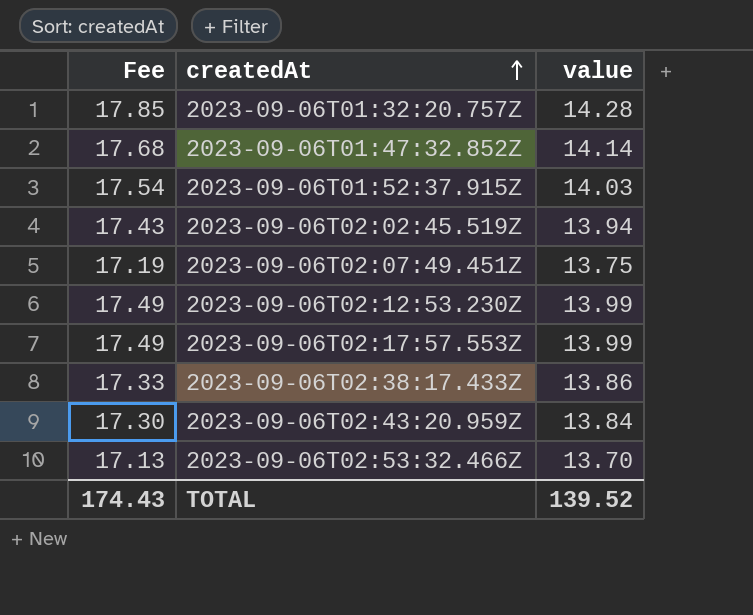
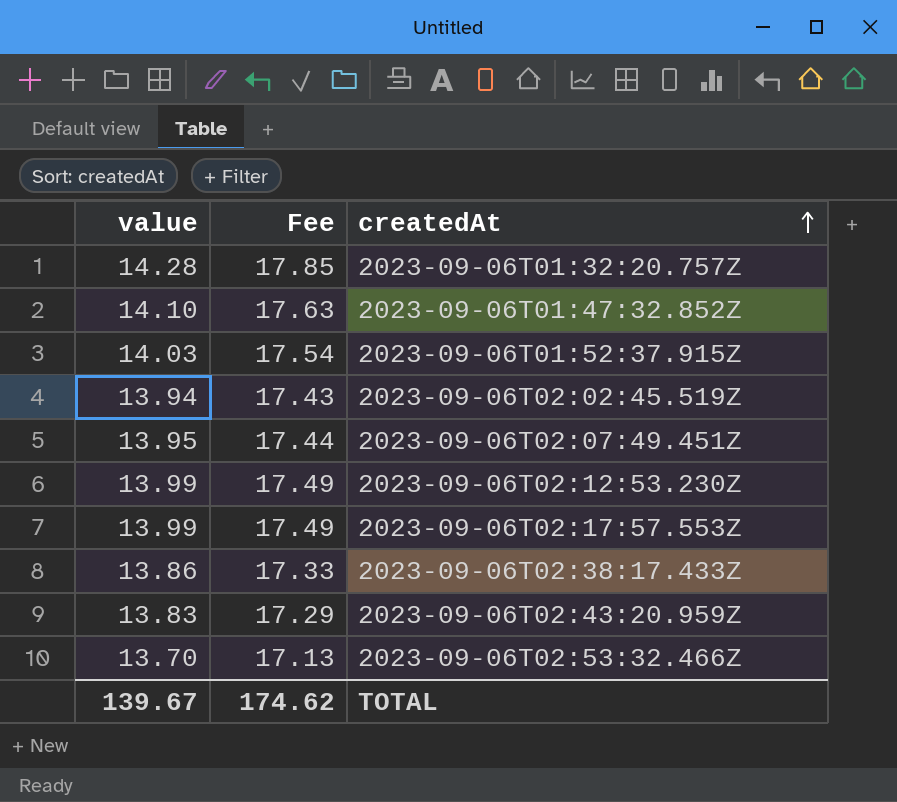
column value | position: 3 -> 1
2023-09-06T01:47:32.852Z | value: 14.14 -> 14.10
2023-09-06T01:47:32.852Z | Fee: 17.68 -> 17.63
2023-09-06T02:07:49.451Z | value: 13.75 -> 13.95
2023-09-06T02:07:49.451Z | Fee: 17.19 -> 17.44
2023-09-06T02:43:20.959Z | value: 13.84 -> 13.83
2023-09-06T02:43:20.959Z | Fee: 17.30 -> 17.29
TOTAL | value: 139.52 -> 139.67
TOTAL | Fee: 174.43 -> 174.62

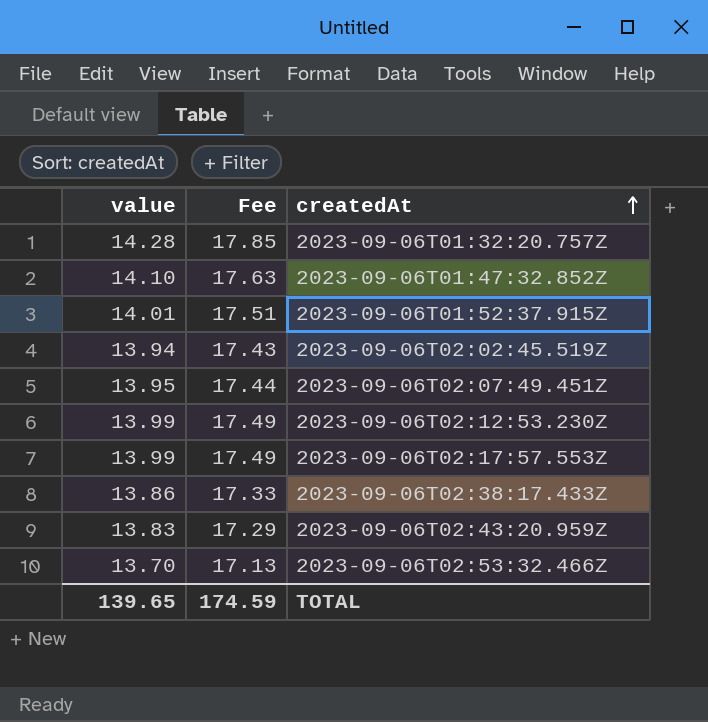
2023-09-06T01:52:37.915Z | value: 14.03 -> 14.01
2023-09-06T01:52:37.915Z | Fee: 17.54 -> 17.51
TOTAL | value: 139.67 -> 139.65
TOTAL | Fee: 174.62 -> 174.59

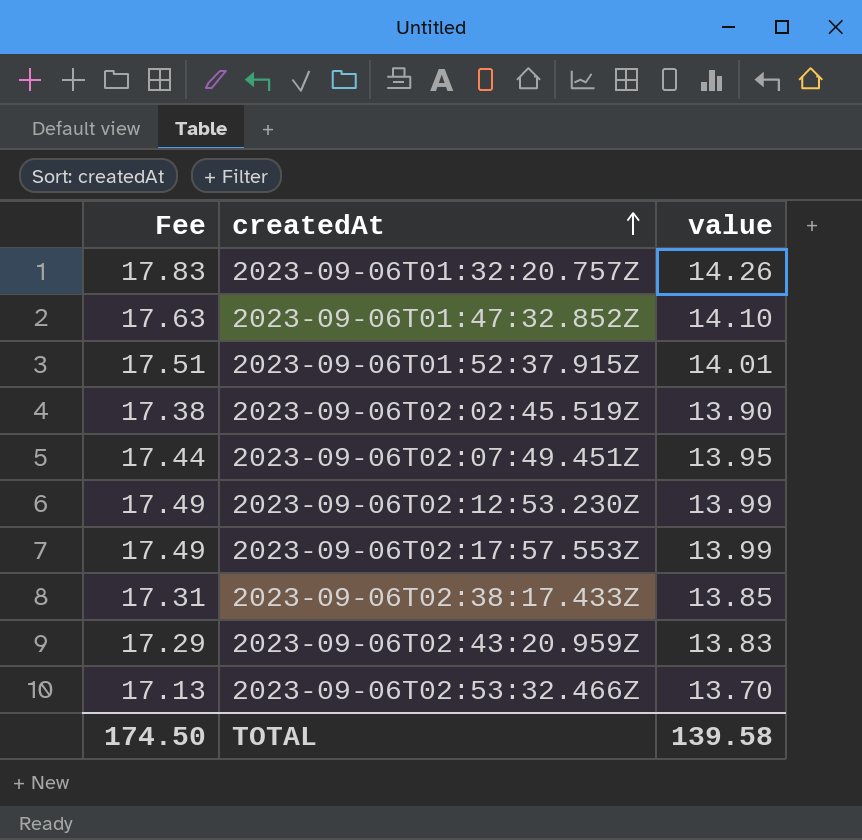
column value | position: 1 -> 3
2023-09-06T01:32:20.757Z | Fee: 17.85 -> 17.83
2023-09-06T01:32:20.757Z | value: 14.28 -> 14.26
2023-09-06T02:02:45.519Z | Fee: 17.43 -> 17.38
2023-09-06T02:02:45.519Z | value: 13.94 -> 13.90
2023-09-06T02:38:17.433Z | Fee: 17.33 -> 17.31
2023-09-06T02:38:17.433Z | value: 13.86 -> 13.85
TOTAL | Fee: 174.59 -> 174.50
TOTAL | value: 139.65 -> 139.58

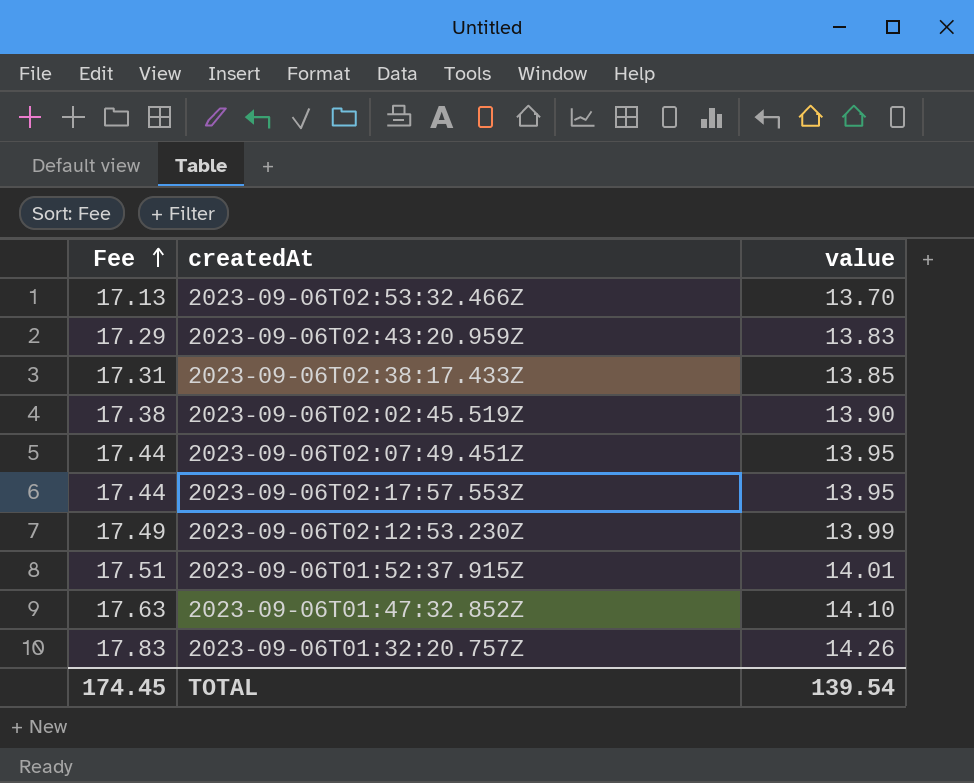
row order: createdAt ascending -> Fee ascending
2023-09-06T02:17:57.553Z | Fee: 17.49 -> 17.44
2023-09-06T02:17:57.553Z | value: 13.99 -> 13.95
TOTAL | Fee: 174.50 -> 174.45
TOTAL | value: 139.58 -> 139.54

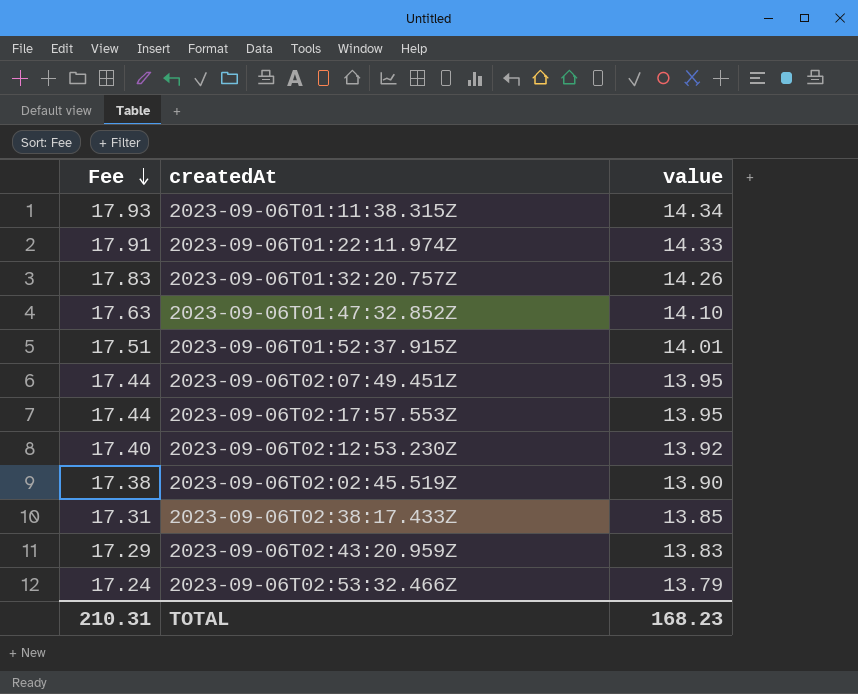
row order: Fee ascending -> Fee descending
row 2023-09-06T01:11:38.315Z: none -> 17.93 | 14.34
row 2023-09-06T01:22:11.974Z: none -> 17.91 | 14.33
2023-09-06T02:12:53.230Z | Fee: 17.49 -> 17.40
2023-09-06T02:12:53.230Z | value: 13.99 -> 13.92
2023-09-06T02:53:32.466Z | Fee: 17.13 -> 17.24
2023-09-06T02:53:32.466Z | value: 13.70 -> 13.79
TOTAL | Fee: 174.45 -> 210.31
TOTAL | value: 139.54 -> 168.23

